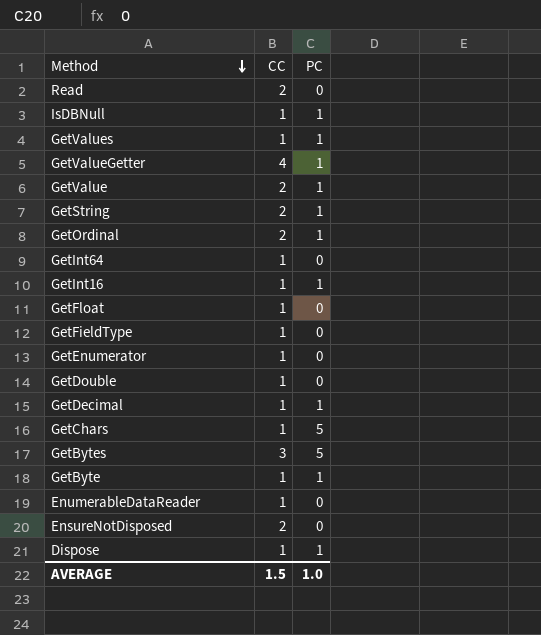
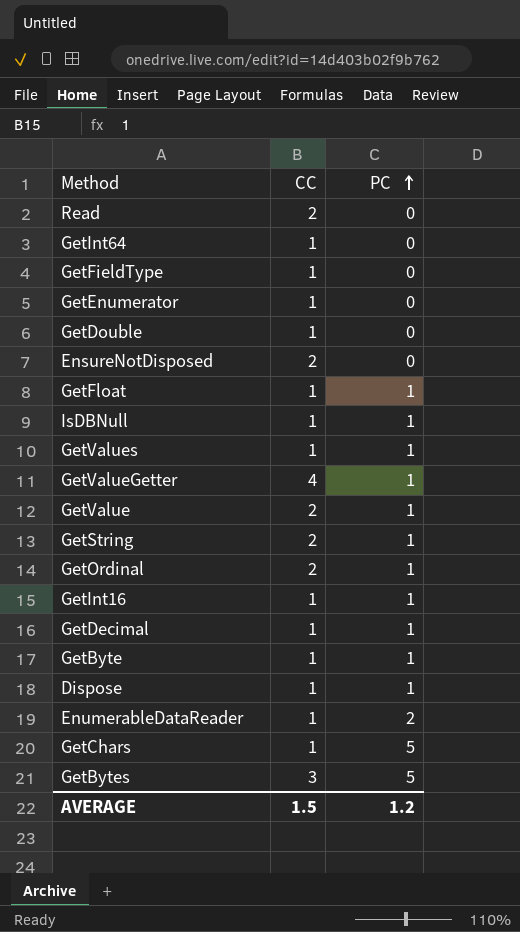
row order: Method descending -> PC ascending
GetFloat | PC: 0 -> 1
EnumerableDataReader | PC: 0 -> 2
AVERAGE | PC: 1.0 -> 1.2

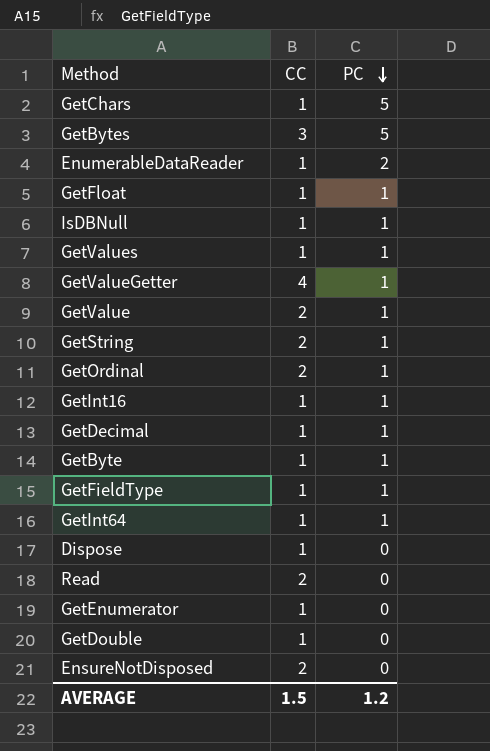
row order: PC ascending -> PC descending
GetFieldType | PC: 0 -> 1
GetInt64 | PC: 0 -> 1
Dispose | PC: 1 -> 0

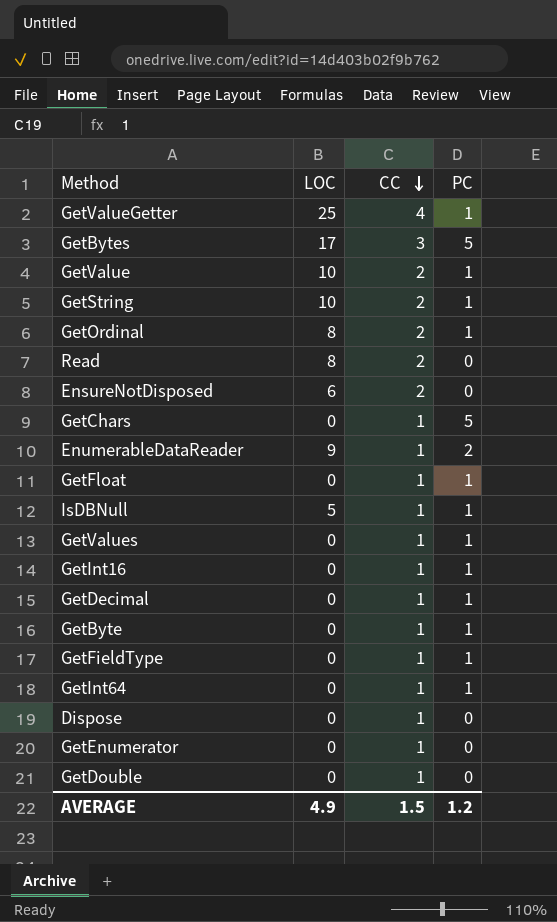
row order: PC descending -> CC descending
column LOC | position: none -> 2

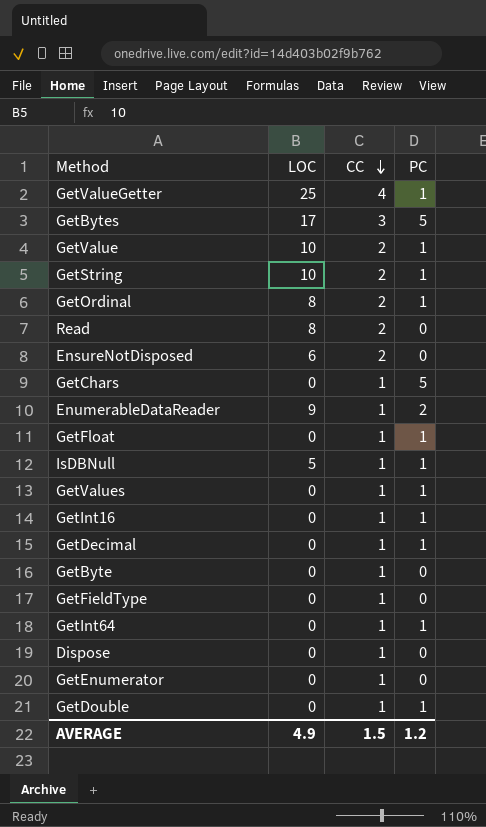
GetByte | PC: 1 -> 0
GetFieldType | PC: 1 -> 0
GetDouble | PC: 0 -> 1

